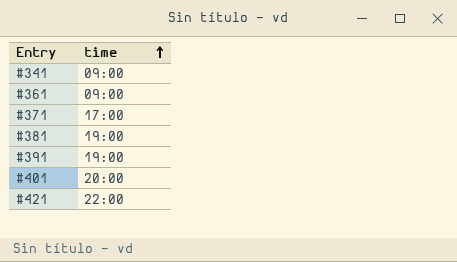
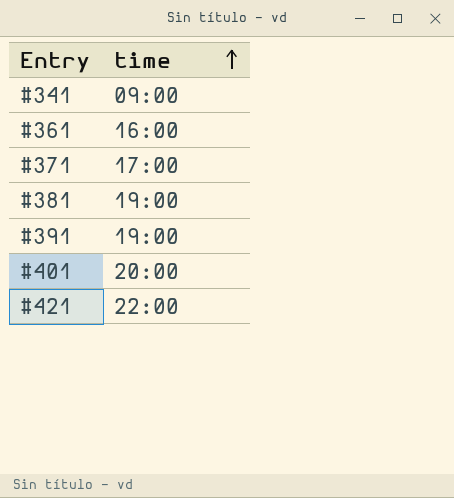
#361 | time: 09:00 -> 16:00

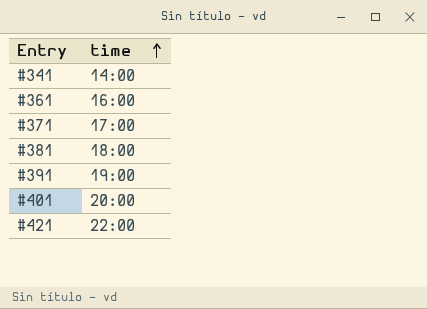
#341 | time: 09:00 -> 14:00
#381 | time: 19:00 -> 18:00

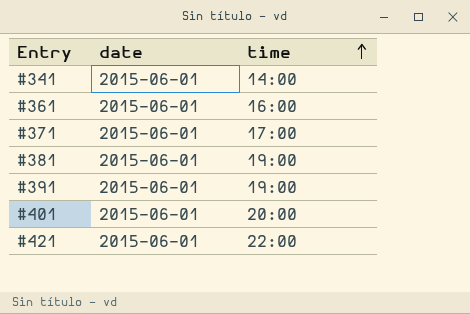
column date | position: none -> 2
#381 | time: 18:00 -> 19:00

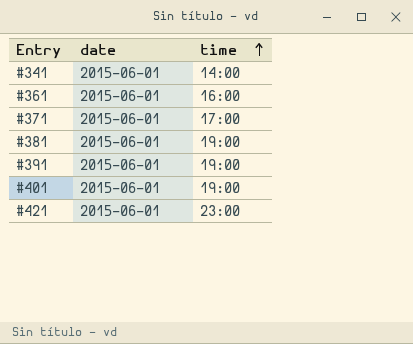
#401 | time: 20:00 -> 19:00
#421 | time: 22:00 -> 23:00

